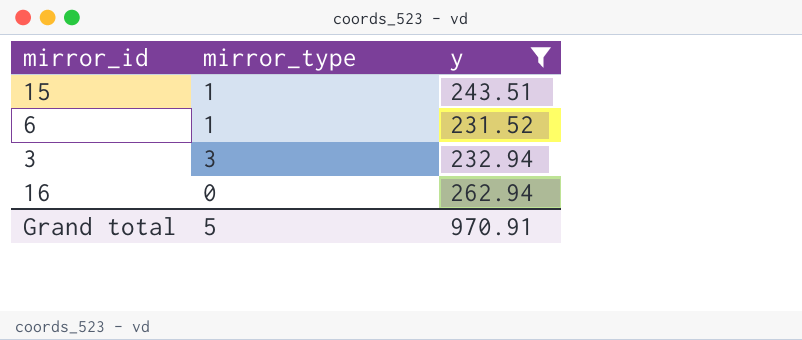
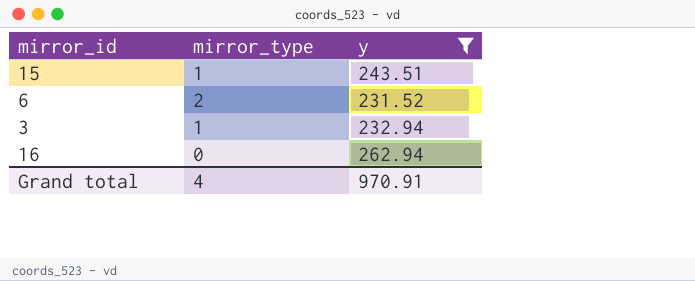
6 | mirror_type: 1 -> 2
3 | mirror_type: 3 -> 1
Grand total | mirror_type: 5 -> 4

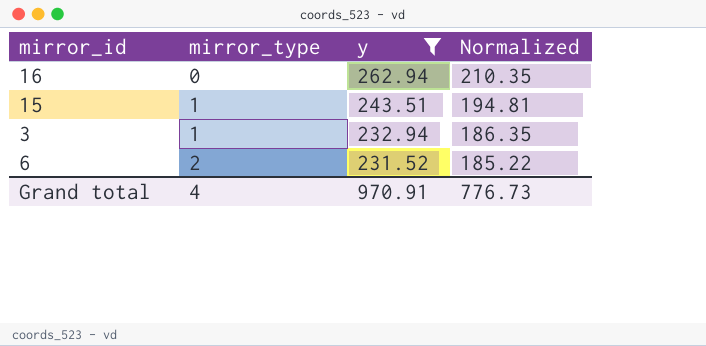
row order: none -> mirror_type ascending
column Normalized | formula: none -> [y] * 0.8

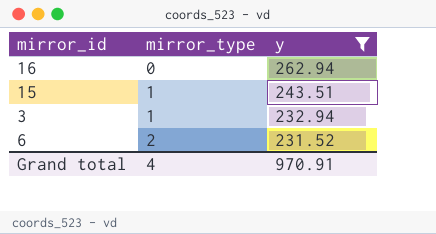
column Normalized | formula: [y] * 0.8 -> none

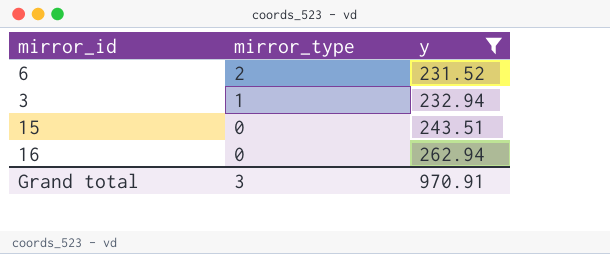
row order: mirror_type ascending -> mirror_type descending
15 | mirror_type: 1 -> 0
Grand total | mirror_type: 4 -> 3

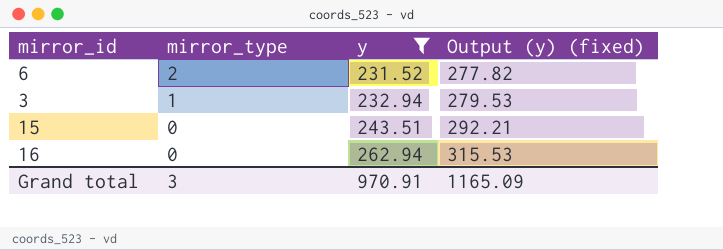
column Output (y) (fixed) | formula: none -> [y] * 1.2

